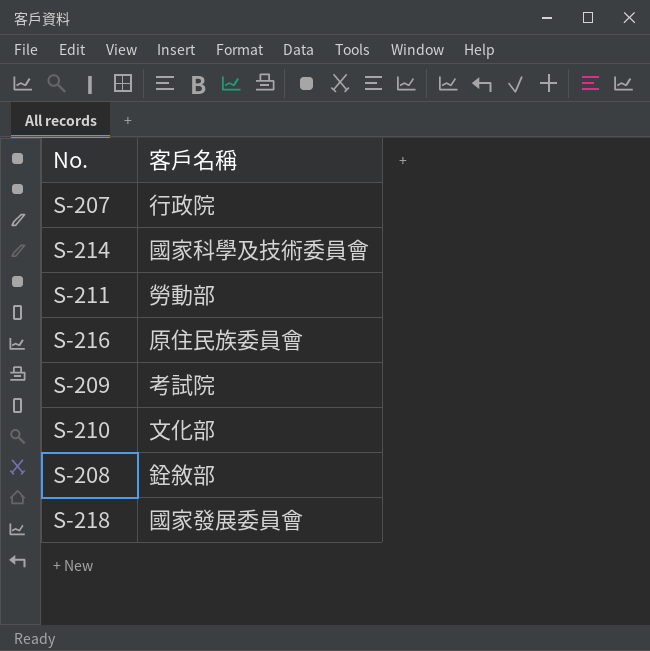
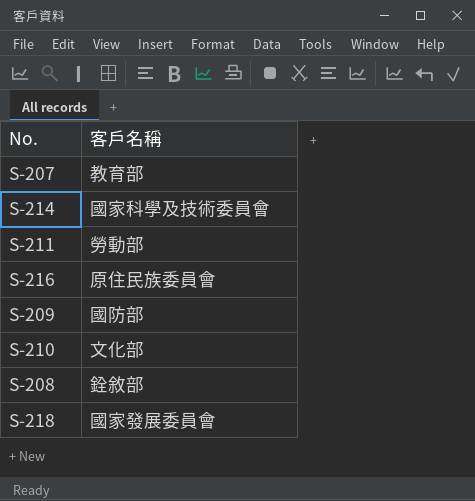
S-207 | 客戶名稱: 行政院 -> 教育部
S-209 | 客戶名稱: 考試院 -> 國防部

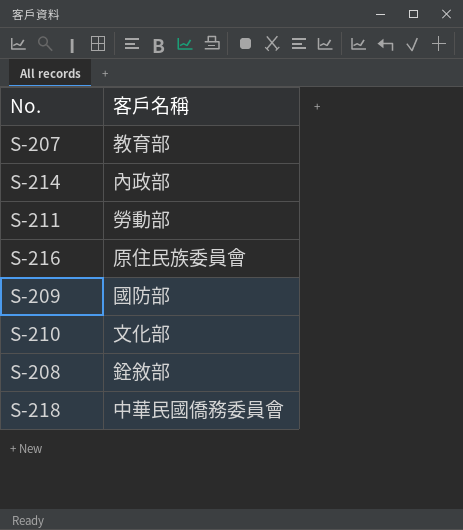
S-214 | 客戶名稱: 國家科學及技術委員會 -> 內政部
S-218 | 客戶名稱: 國家發展委員會 -> 中華民國僑務委員會

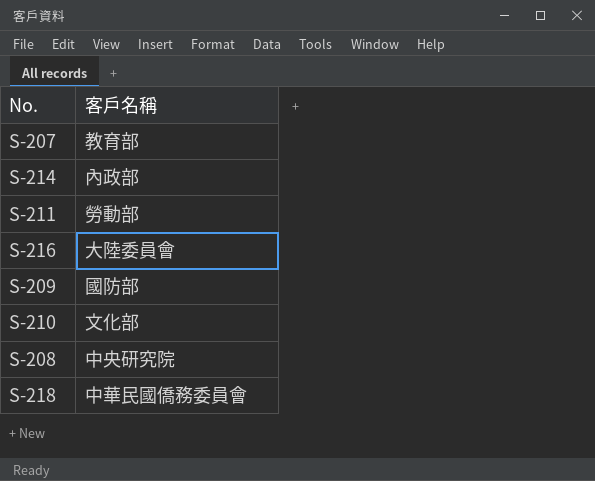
S-216 | 客戶名稱: 原住民族委員會 -> 大陸委員會
S-208 | 客戶名稱: 銓敘部 -> 中央研究院

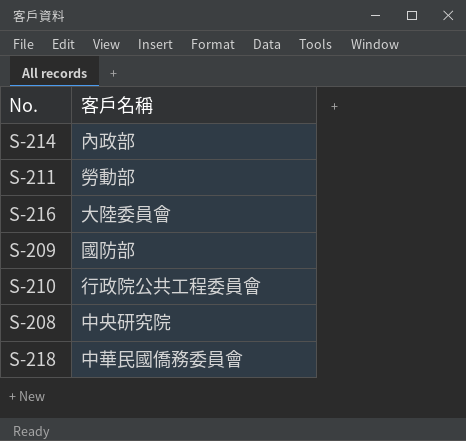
row S-207: 教育部 -> none
S-210 | 客戶名稱: 文化部 -> 行政院公共工程委員會

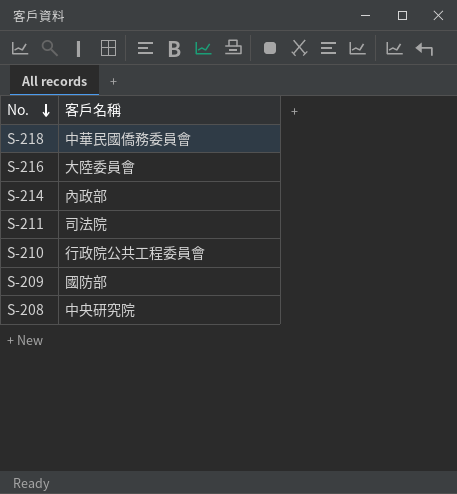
row order: none -> No. descending
S-211 | 客戶名稱: 勞動部 -> 司法院

